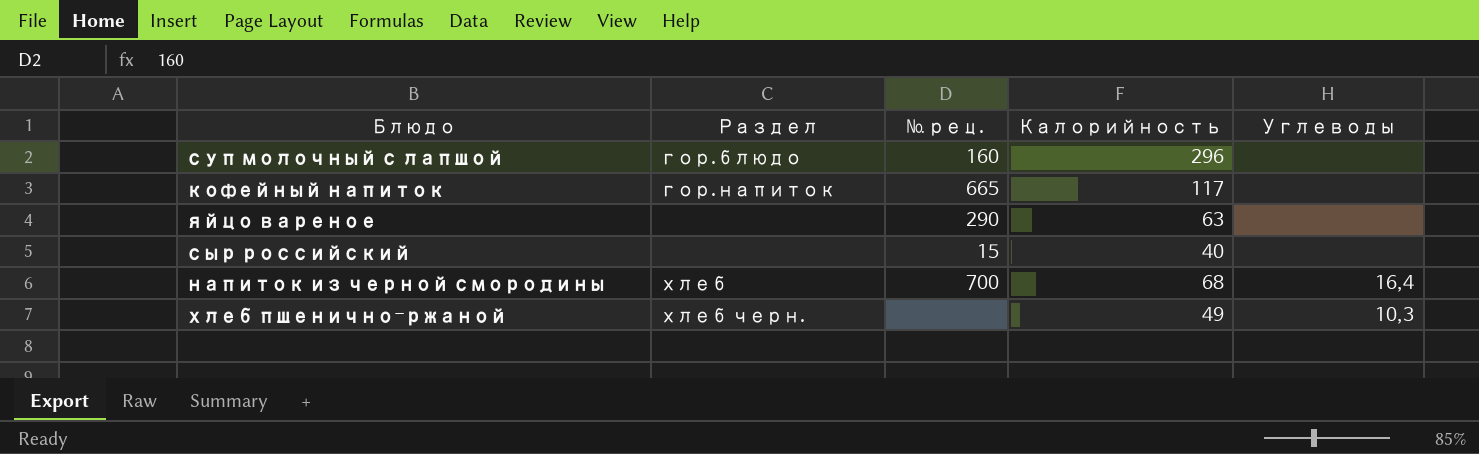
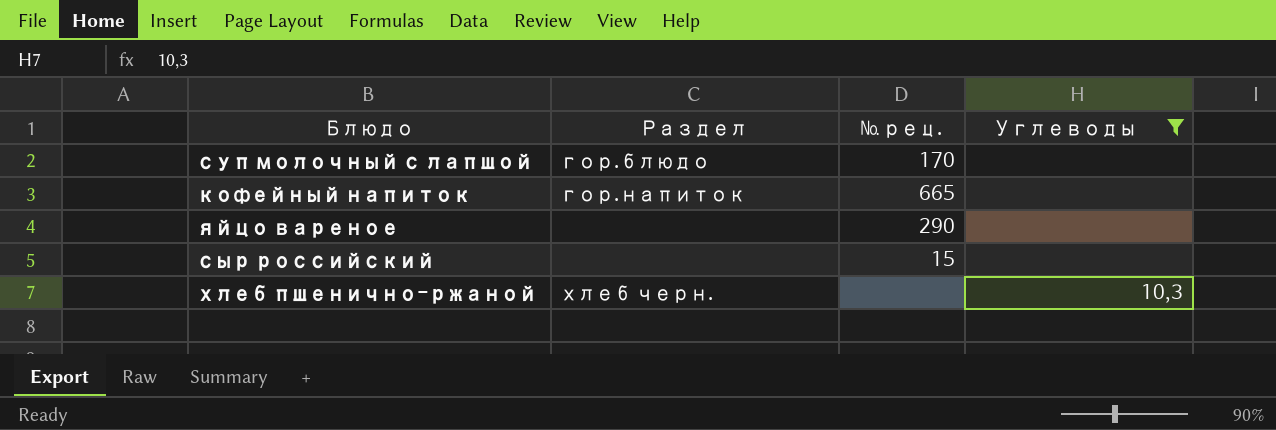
filter: none -> Углеводы != 16,4
column Калорийность | position: 4 -> none
суп молочный с лапшой | № рец.: 160 -> 170

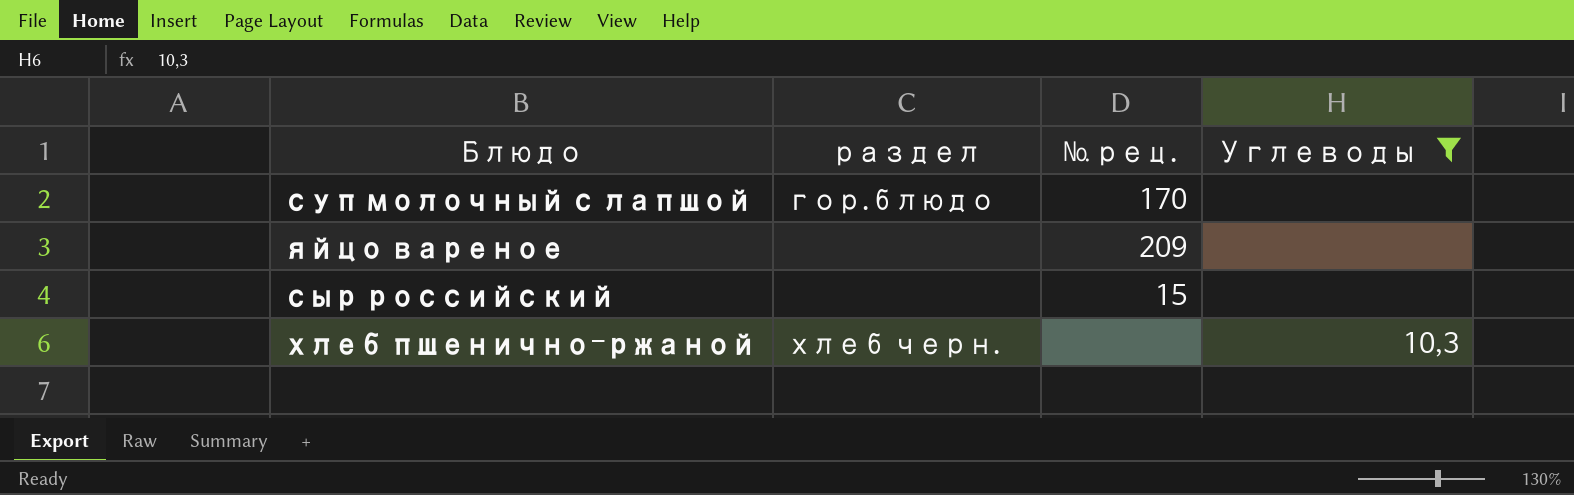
column name: Раздел -> раздел
row кофейный напиток: гор.напиток | 665 | none -> none
яйцо вареное | № рец.: 290 -> 209

